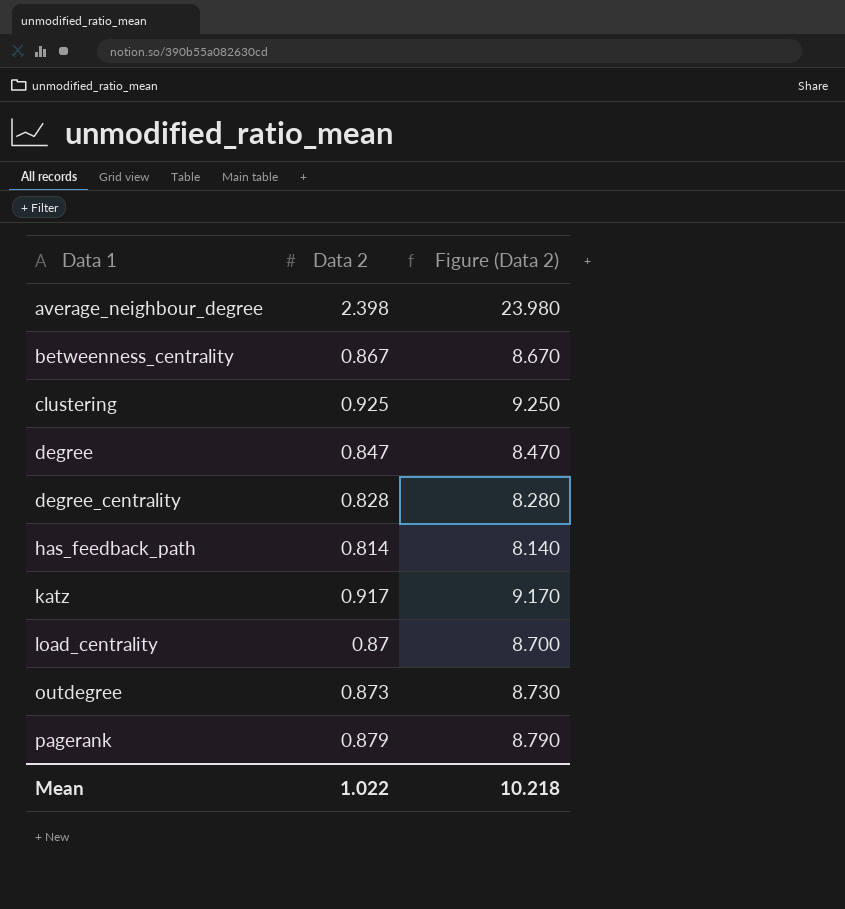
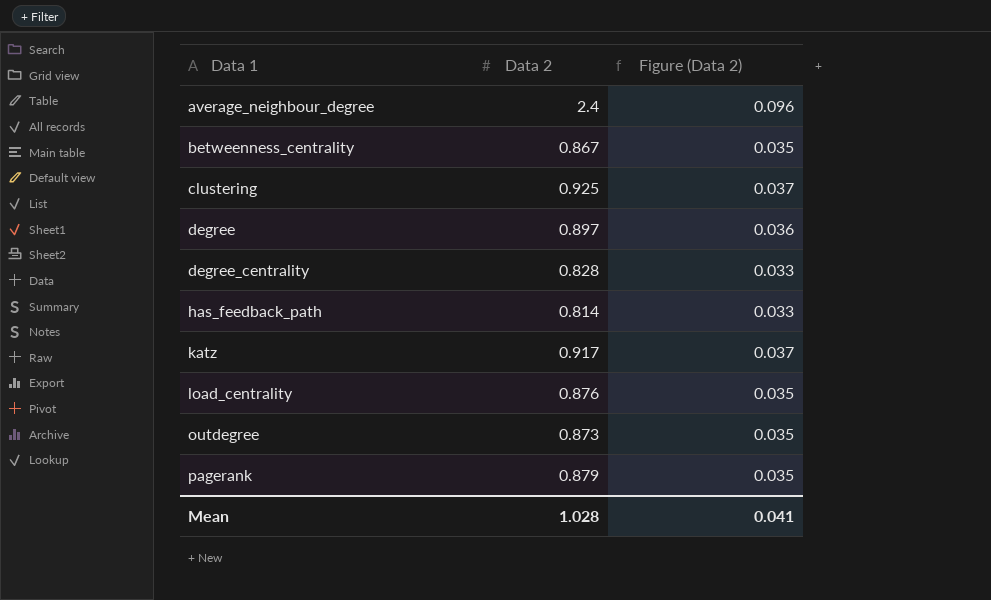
column Figure (Data 2) | formula: [Data 2] * 10 -> [Data 2] * 0.04
average_neighbour_degree | Data 2: 2.398 -> 2.4
degree | Data 2: 0.847 -> 0.897
load_centrality | Data 2: 0.87 -> 0.876
Mean | Data 2: 1.022 -> 1.028
Mean | Figure (Data 2): 10.218 -> 0.041

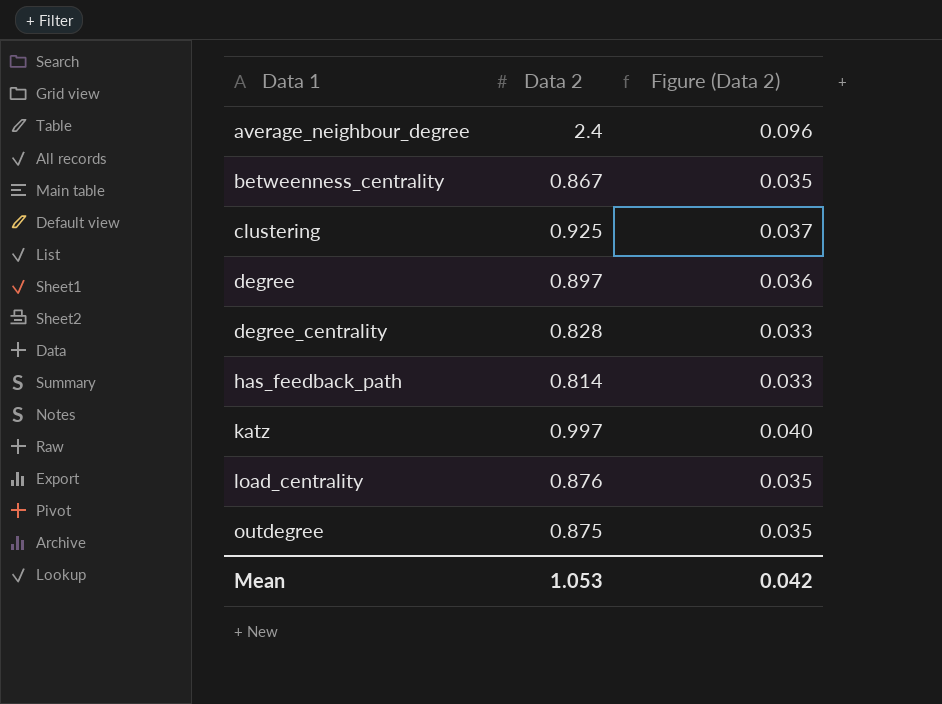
row pagerank: 0.879 | 0.035 -> none
katz | Data 2: 0.917 -> 0.997
katz | Figure (Data 2): 0.037 -> 0.040
outdegree | Data 2: 0.873 -> 0.875
Mean | Data 2: 1.028 -> 1.053
Mean | Figure (Data 2): 0.041 -> 0.042

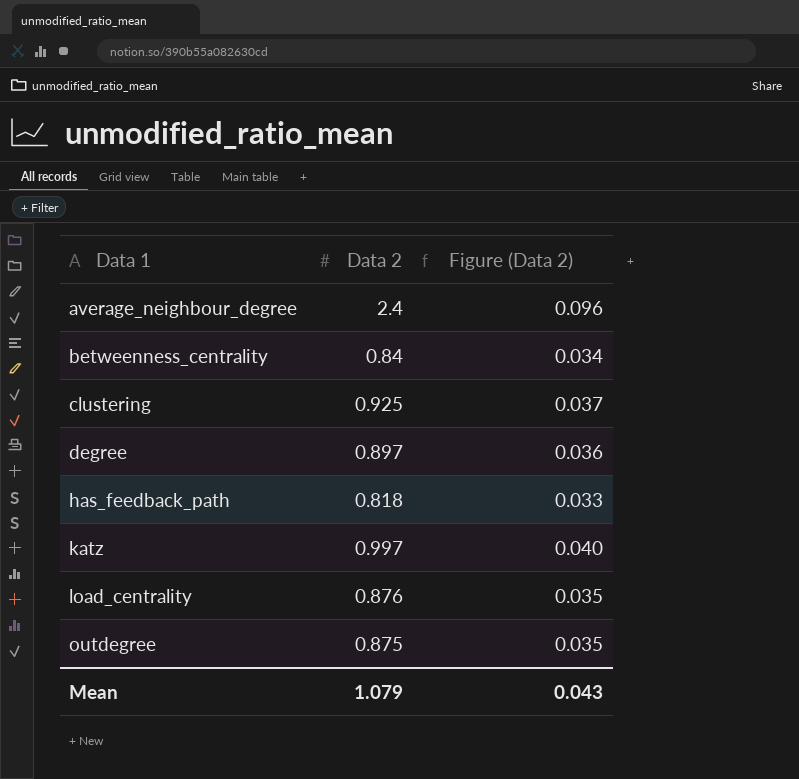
row degree_centrality: 0.828 | 0.033 -> none
betweenness_centrality | Data 2: 0.867 -> 0.84
betweenness_centrality | Figure (Data 2): 0.035 -> 0.034
has_feedback_path | Data 2: 0.814 -> 0.818
Mean | Data 2: 1.053 -> 1.079
Mean | Figure (Data 2): 0.042 -> 0.043

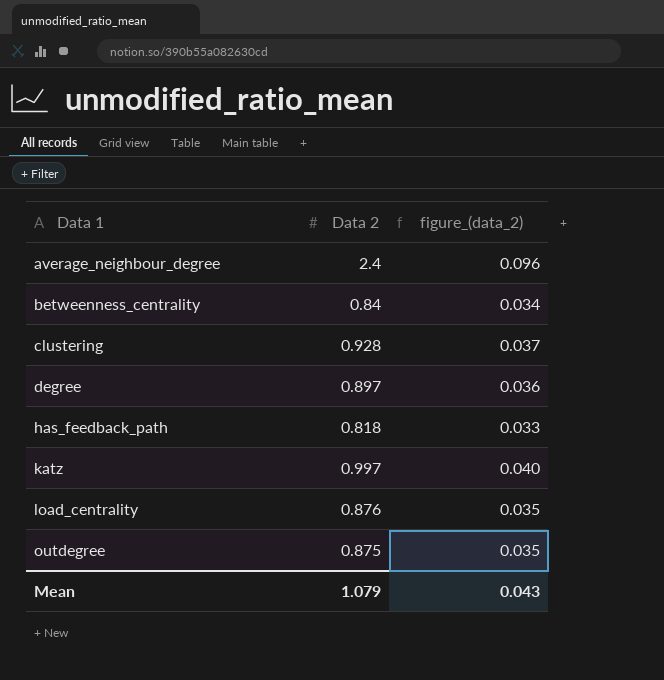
column name: Figure (Data 2) -> figure_(data_2)
clustering | Data 2: 0.925 -> 0.928

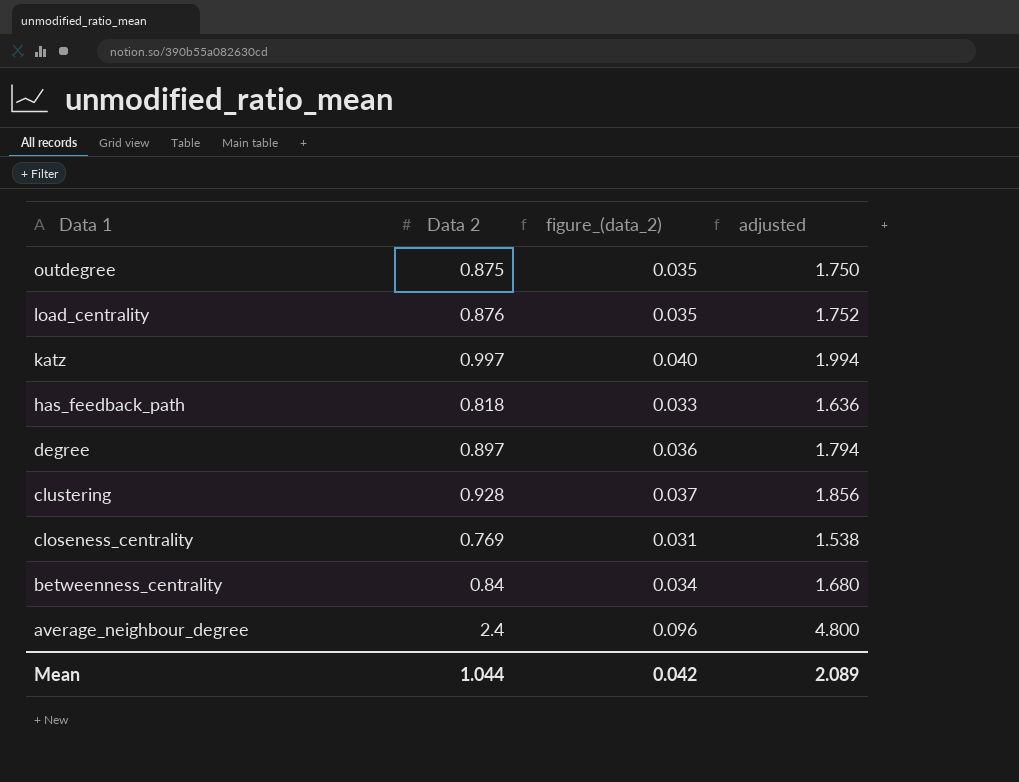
row order: Data 1 ascending -> Data 1 descending
column adjusted | formula: none -> [Data 2] * 2
row closeness_centrality: none -> 0.769 | 0.031 | 1.538
Mean | Data 2: 1.079 -> 1.044
Mean | figure_(data_2): 0.043 -> 0.042

